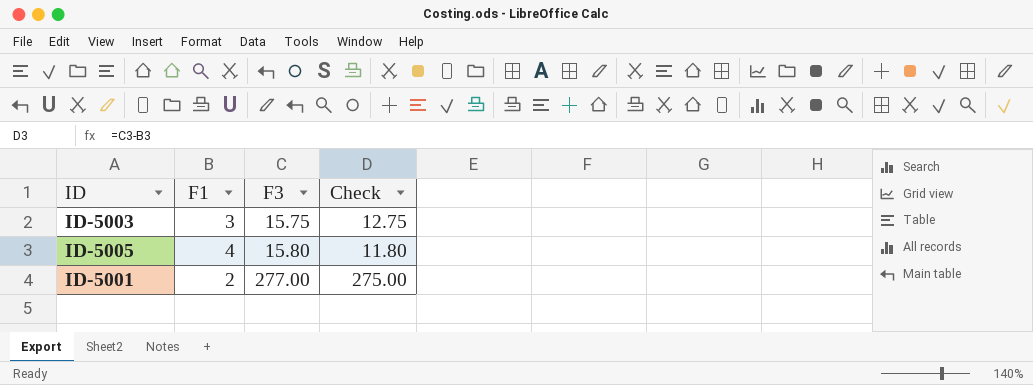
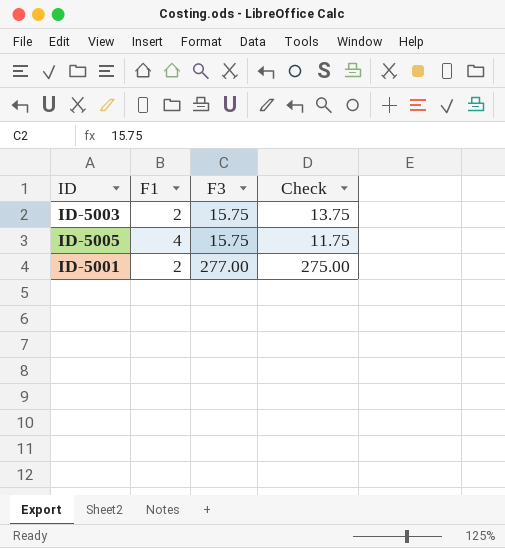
ID-5003 | F1: 3 -> 2
ID-5003 | Check: 12.75 -> 13.75
ID-5005 | F3: 15.80 -> 15.75
ID-5005 | Check: 11.80 -> 11.75

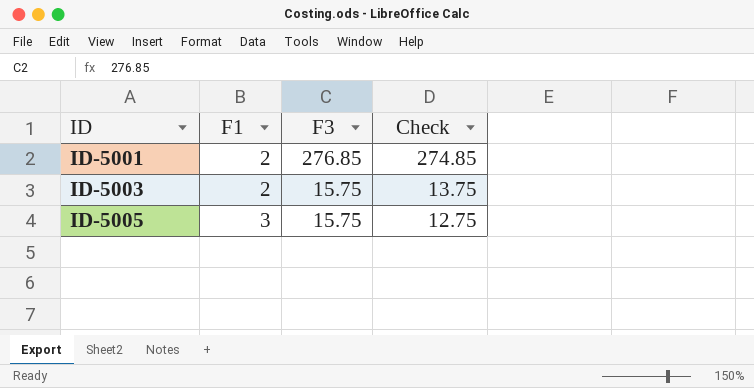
row order: F3 ascending -> ID ascending
ID-5001 | F3: 277.00 -> 276.85
ID-5001 | Check: 275.00 -> 274.85
ID-5005 | F1: 4 -> 3
ID-5005 | Check: 11.75 -> 12.75

